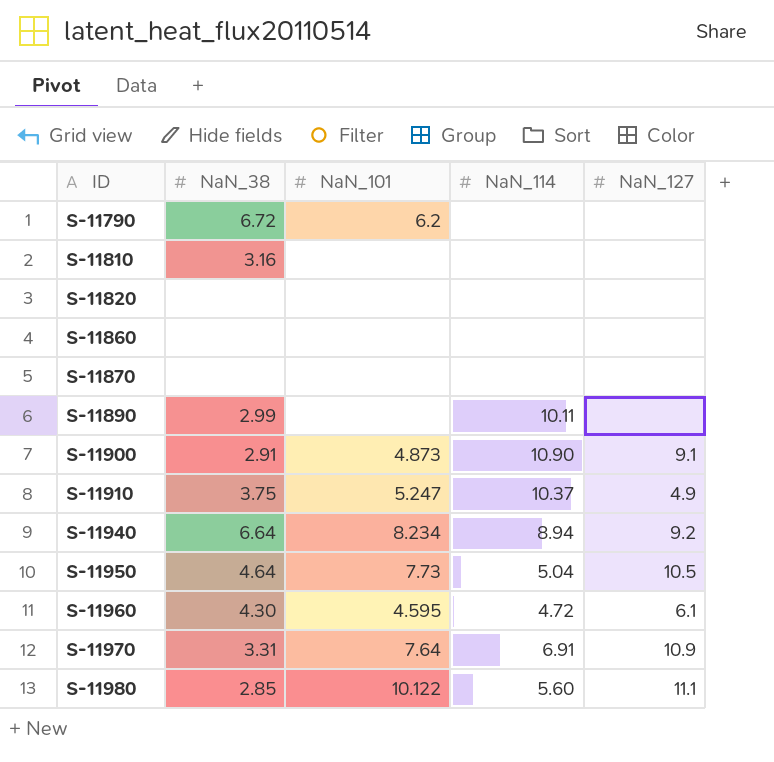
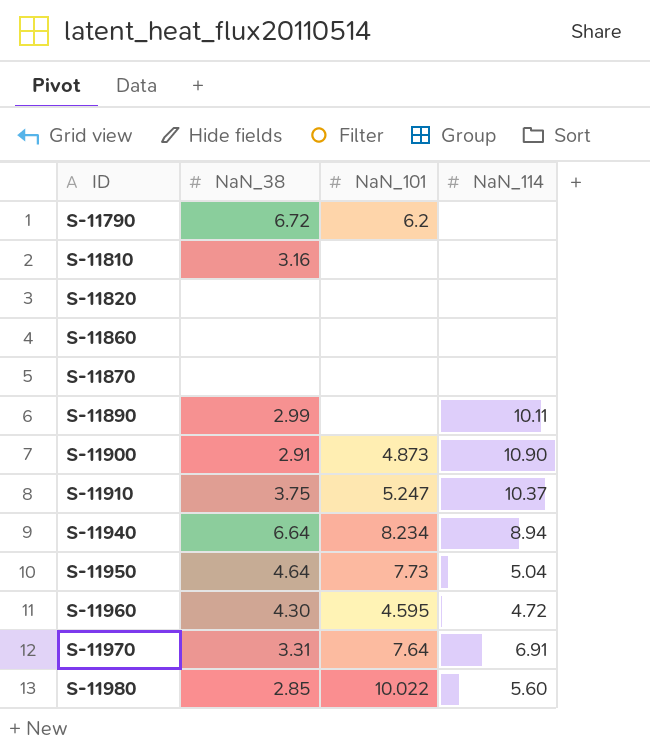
column NaN_127 | position: 5 -> none
S-11980 | NaN_101: 10.122 -> 10.022

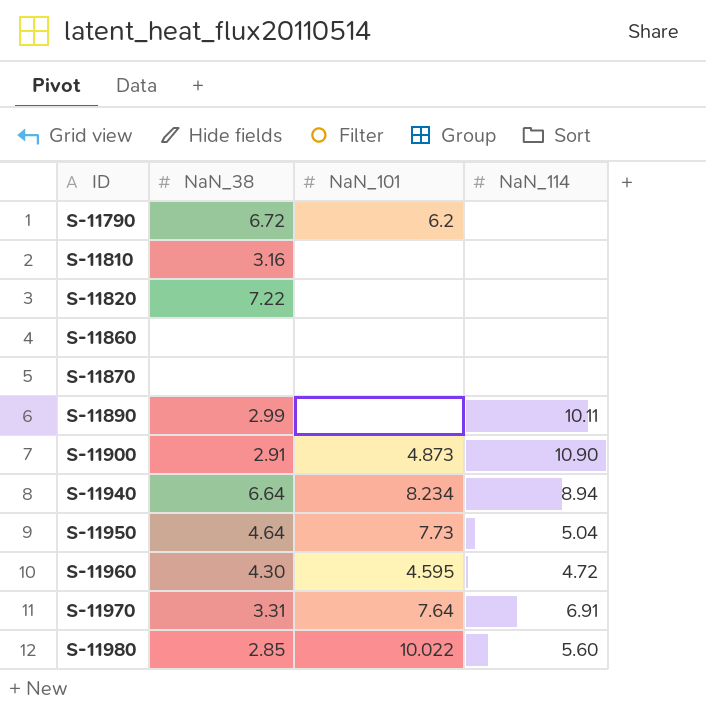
row S-11910: 3.75 | 5.247 | 10.37 -> none
S-11820 | NaN_38: none -> 7.22

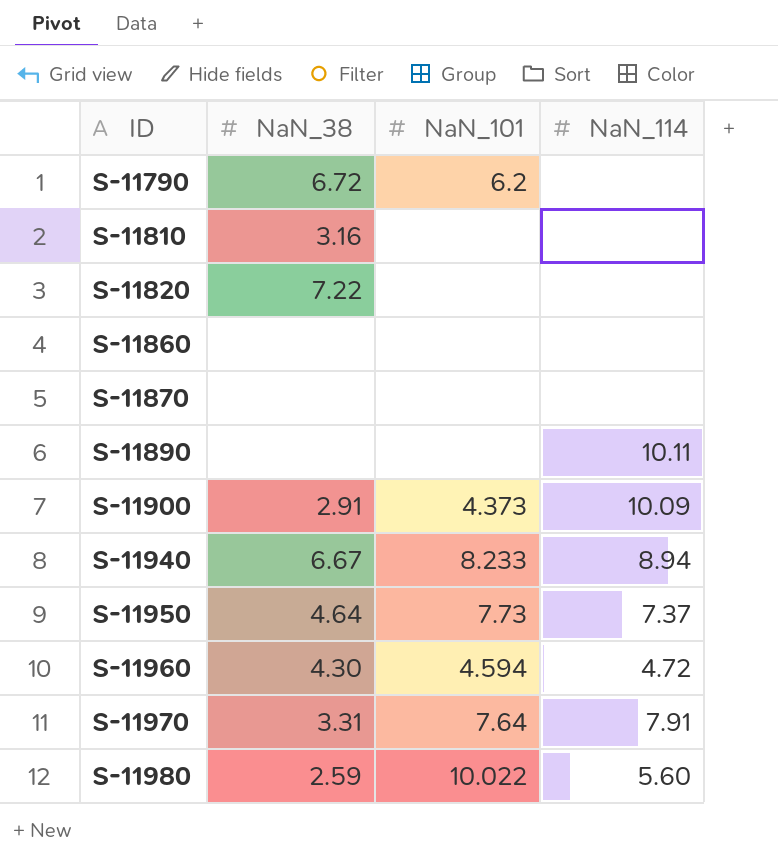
S-11890 | NaN_38: 2.99 -> none
S-11900 | NaN_101: 4.873 -> 4.373
S-11900 | NaN_114: 10.90 -> 10.09
S-11940 | NaN_38: 6.64 -> 6.67
S-11940 | NaN_101: 8.234 -> 8.233
S-11950 | NaN_114: 5.04 -> 7.37
S-11960 | NaN_101: 4.595 -> 4.594
S-11970 | NaN_114: 6.91 -> 7.91
S-11980 | NaN_38: 2.85 -> 2.59

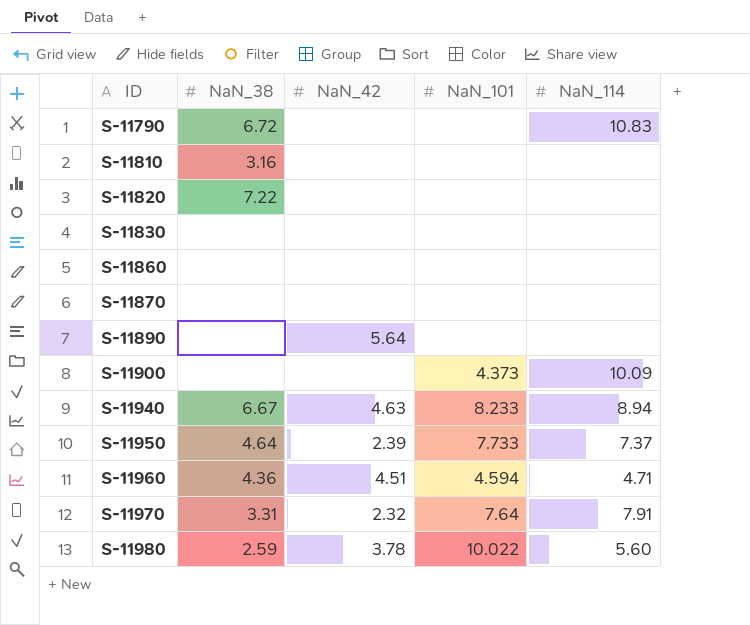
column NaN_42 | position: none -> 3
S-11790 | NaN_101: 6.2 -> none
S-11790 | NaN_114: none -> 10.83
row S-11830: none -> none | none | none | none
S-11890 | NaN_114: 10.11 -> none
S-11900 | NaN_38: 2.91 -> none
S-11950 | NaN_101: 7.73 -> 7.733
S-11960 | NaN_38: 4.30 -> 4.36
S-11960 | NaN_114: 4.72 -> 4.71

